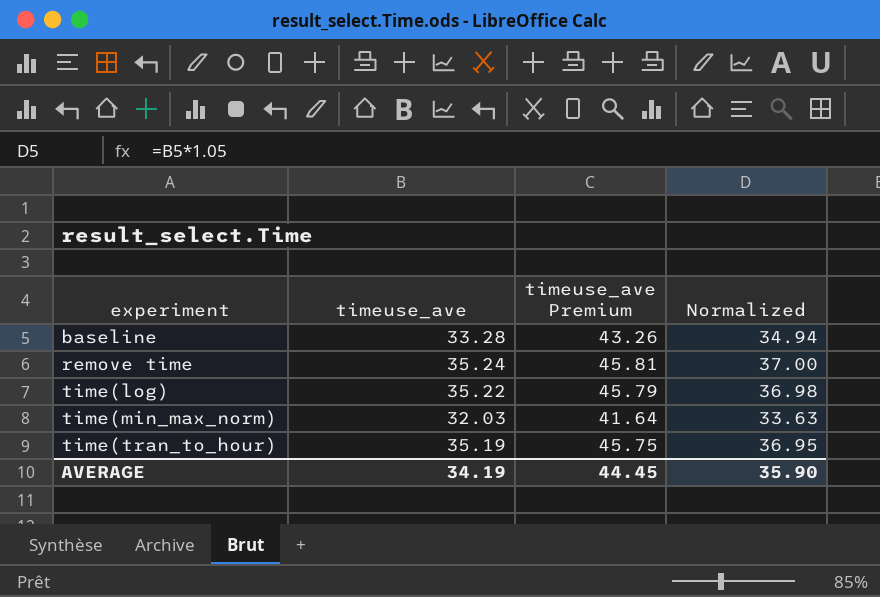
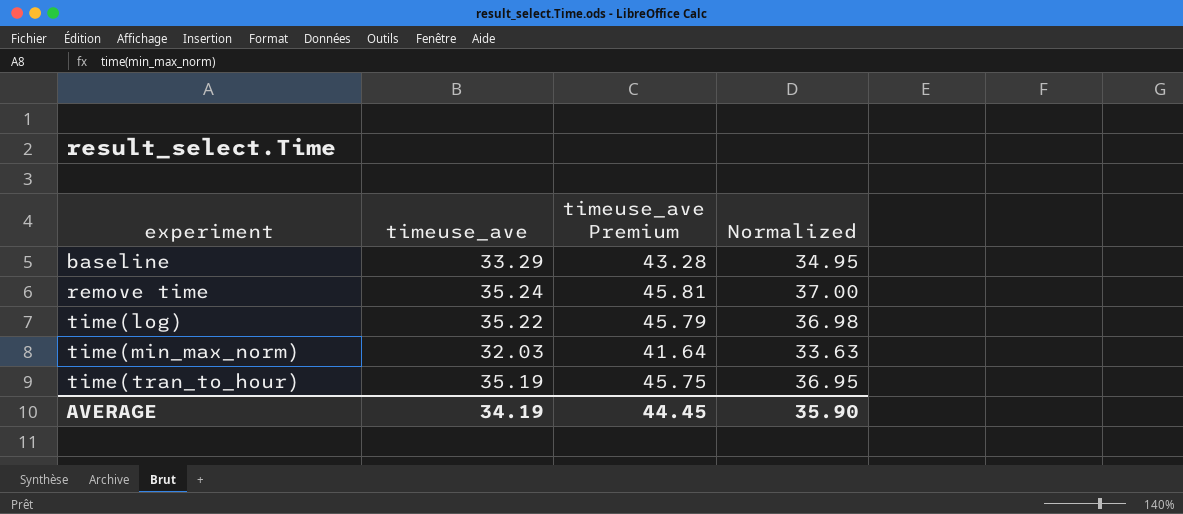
baseline | timeuse_ave: 33.28 -> 33.29
baseline | timeuse_ave Premium: 43.26 -> 43.28
baseline | Normalized: 34.94 -> 34.95

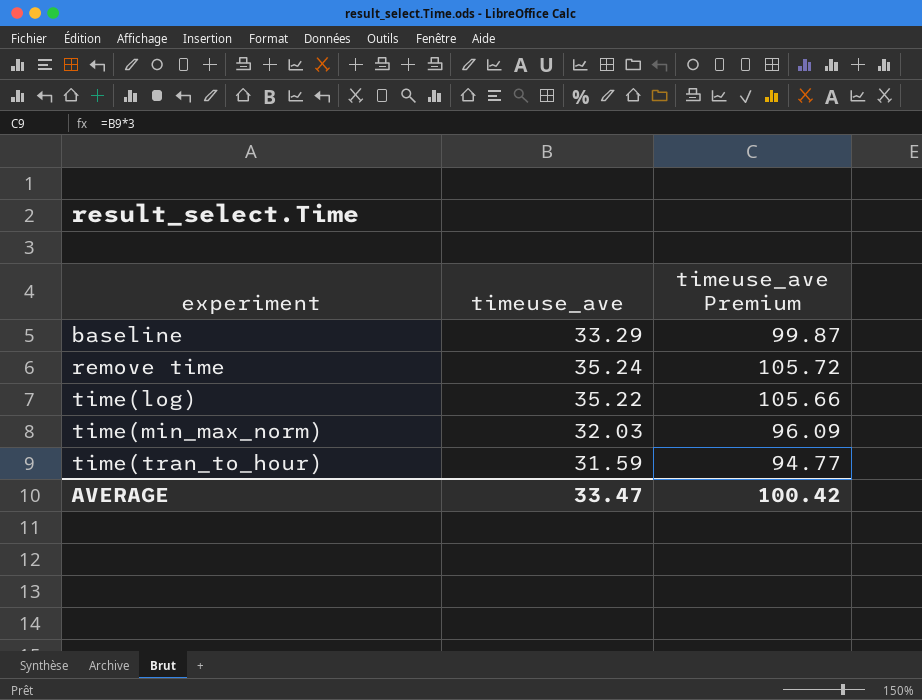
column Normalized | formula: [timeuse_ave] * 1.05 -> none
column timeuse_ave Premium | formula: [timeuse_ave] * 1.3 -> [timeuse_ave] * 3
time(tran_to_hour) | timeuse_ave: 35.19 -> 31.59
AVERAGE | timeuse_ave: 34.19 -> 33.47
AVERAGE | timeuse_ave Premium: 44.45 -> 100.42

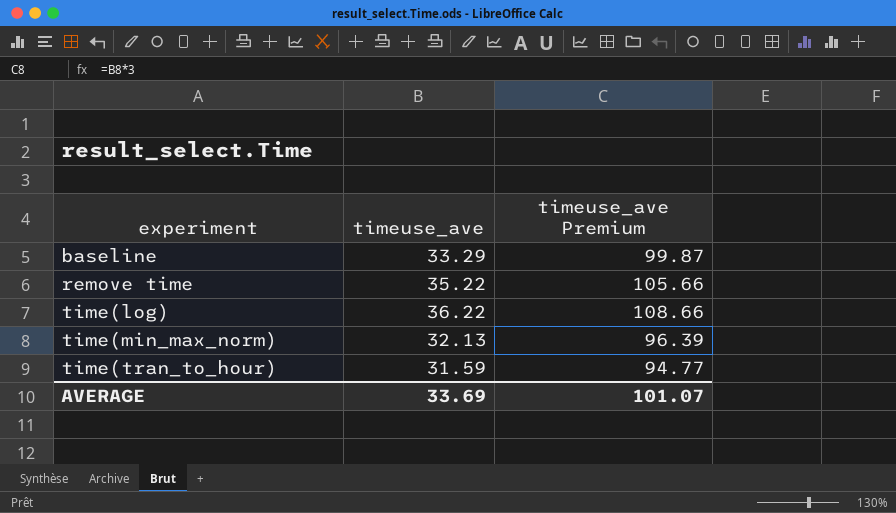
remove time | timeuse_ave: 35.24 -> 35.22
remove time | timeuse_ave Premium: 105.72 -> 105.66
time(log) | timeuse_ave: 35.22 -> 36.22
time(log) | timeuse_ave Premium: 105.66 -> 108.66
time(min_max_norm) | timeuse_ave: 32.03 -> 32.13
time(min_max_norm) | timeuse_ave Premium: 96.09 -> 96.39
AVERAGE | timeuse_ave: 33.47 -> 33.69
AVERAGE | timeuse_ave Premium: 100.42 -> 101.07

